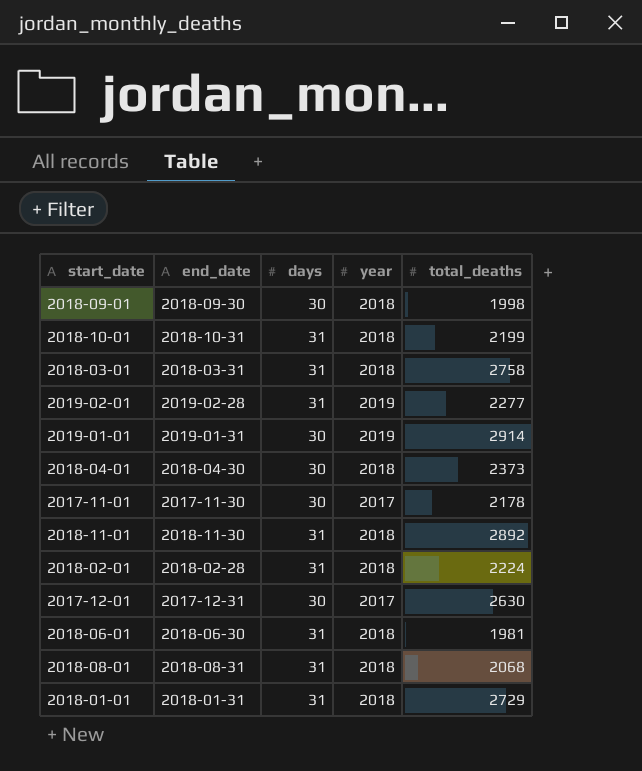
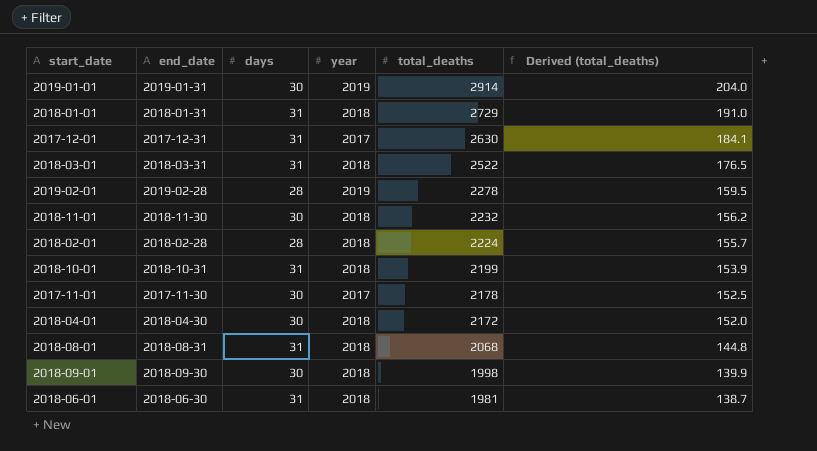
row order: none -> total_deaths descending
column Derived (total_deaths) | formula: none -> [total_deaths] * 0.07
2017-12-01 | days: 30 -> 31
2018-03-01 | total_deaths: 2758 -> 2522
2019-02-01 | days: 31 -> 28
2019-02-01 | total_deaths: 2277 -> 2278
2018-11-01 | days: 31 -> 30
2018-11-01 | total_deaths: 2892 -> 2232
2018-02-01 | days: 31 -> 28
2018-04-01 | total_deaths: 2373 -> 2172

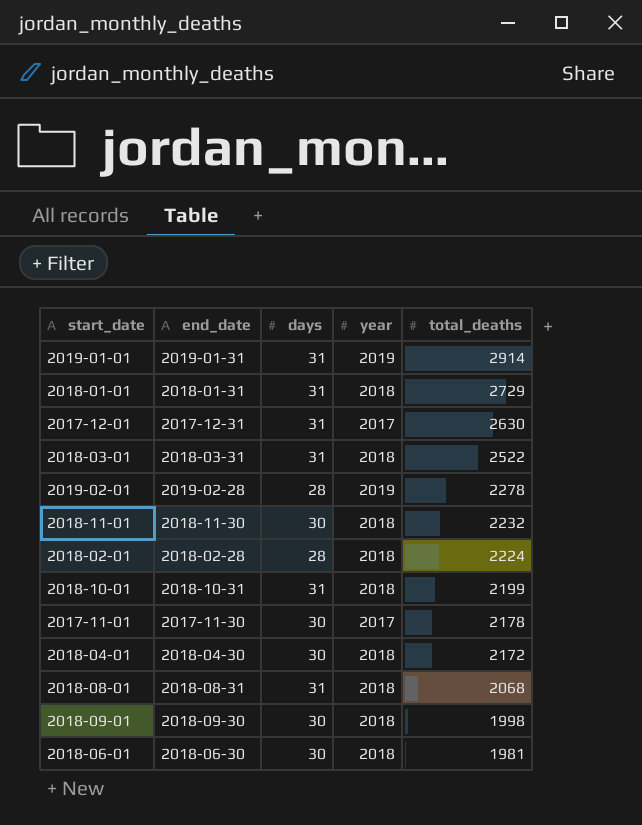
column Derived (total_deaths) | formula: [total_deaths] * 0.07 -> none
2019-01-01 | days: 30 -> 31
2018-06-01 | days: 31 -> 30

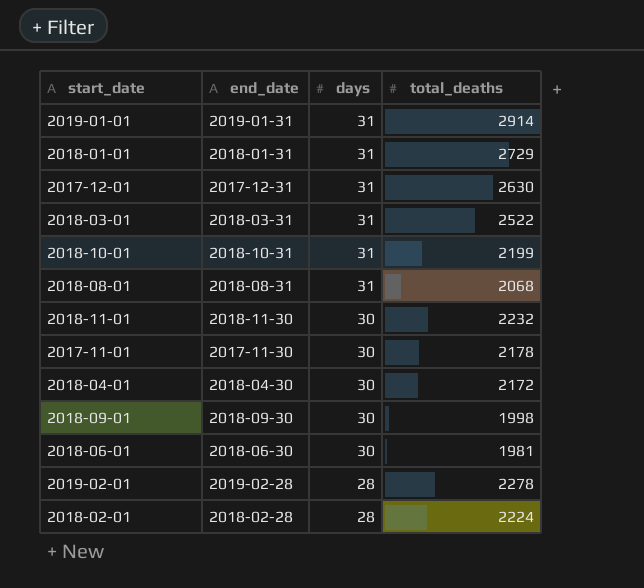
row order: total_deaths descending -> days descending
column year | position: 4 -> none

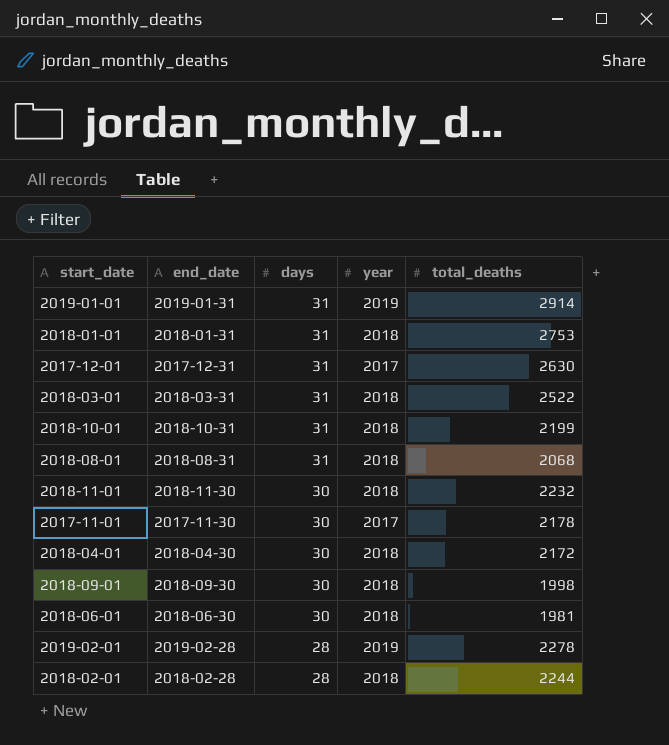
column year | position: none -> 4
2018-01-01 | total_deaths: 2729 -> 2753
2018-02-01 | total_deaths: 2224 -> 2244

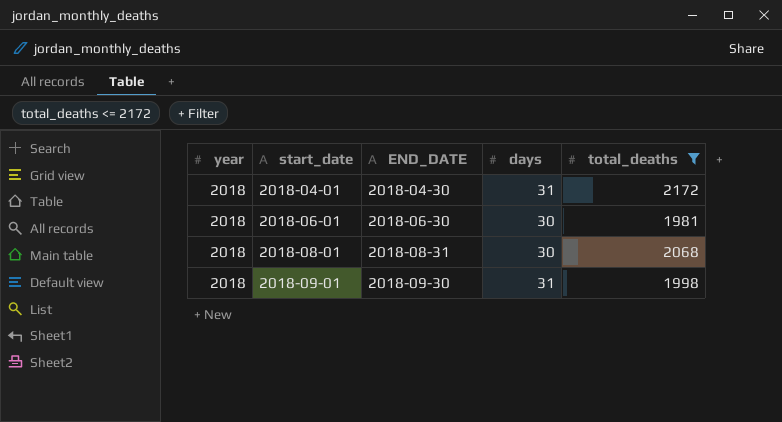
filter: none -> total_deaths <= 2172
row order: days descending -> start_date ascending
column year | position: 4 -> 1
column name: end_date -> END_DATE
2018-04-01 | days: 30 -> 31
2018-08-01 | days: 31 -> 30
2018-09-01 | days: 30 -> 31

